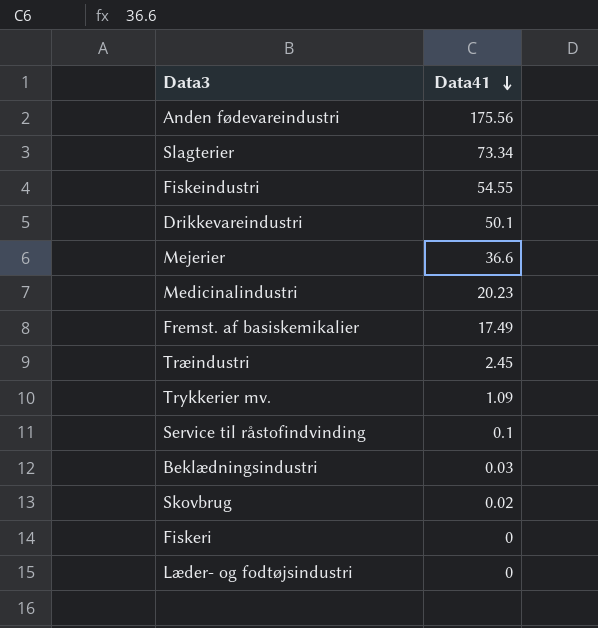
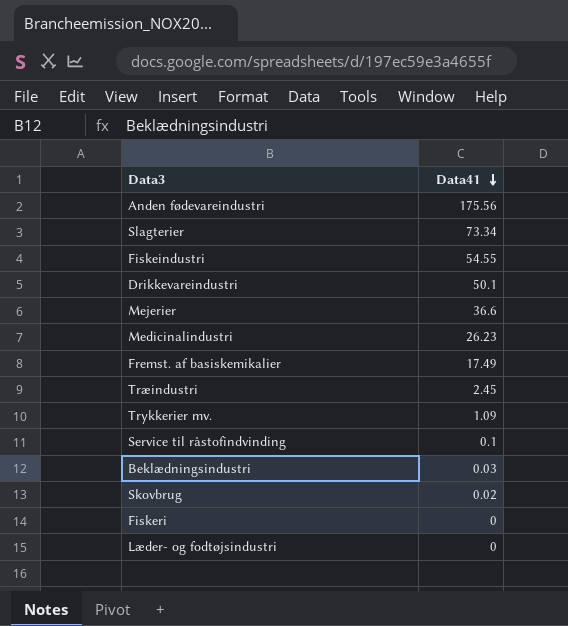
Medicinalindustri | Data41: 20.23 -> 26.23

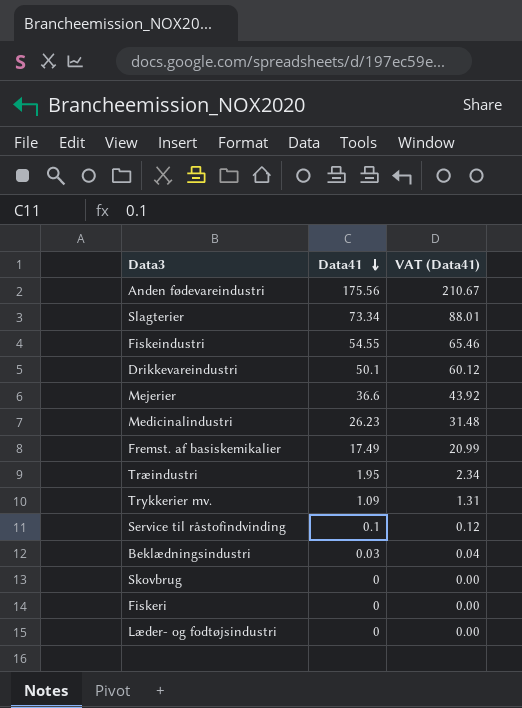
column VAT (Data41) | formula: none -> [Data41] * 1.2
Træindustri | Data41: 2.45 -> 1.95
Skovbrug | Data41: 0.02 -> 0

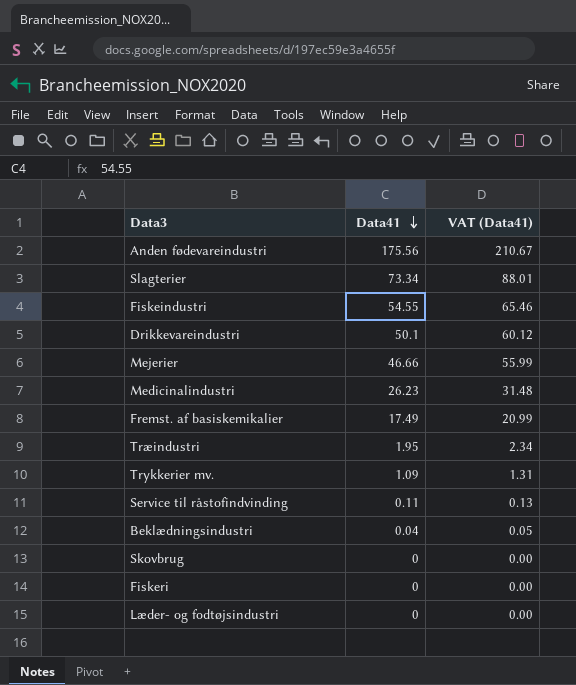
Mejerier | Data41: 36.6 -> 46.66
Mejerier | VAT (Data41): 43.92 -> 55.99
Service til råstofindvinding | Data41: 0.1 -> 0.11
Service til råstofindvinding | VAT (Data41): 0.12 -> 0.13
Beklædningsindustri | Data41: 0.03 -> 0.04
Beklædningsindustri | VAT (Data41): 0.04 -> 0.05

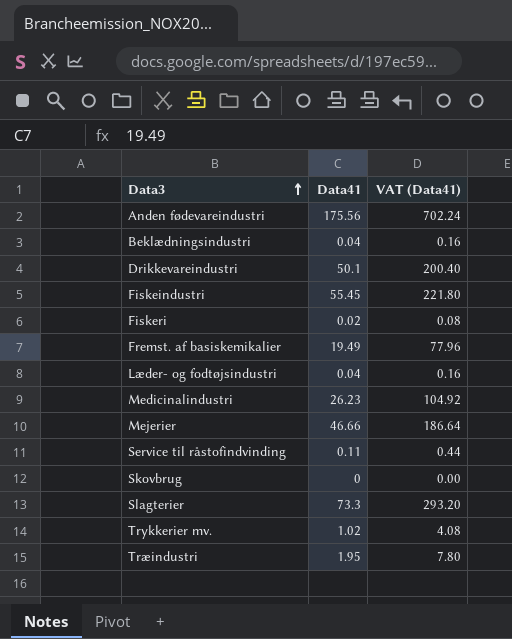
row order: Data41 descending -> Data3 ascending
column VAT (Data41) | formula: [Data41] * 1.2 -> [Data41] * 4
Fiskeindustri | Data41: 54.55 -> 55.45
Fiskeri | Data41: 0 -> 0.02
Fremst. af basiskemikalier | Data41: 17.49 -> 19.49
Læder- og fodtøjsindustri | Data41: 0 -> 0.04
Slagterier | Data41: 73.34 -> 73.3
Trykkerier mv. | Data41: 1.09 -> 1.02

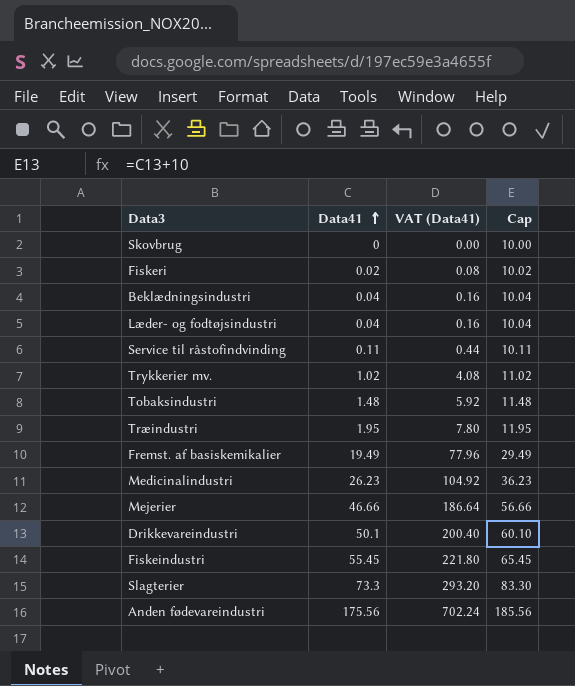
row order: Data3 ascending -> Data41 ascending
column Cap | formula: none -> [Data41] + 10
row Tobaksindustri: none -> 1.48 | 5.92 | 11.48

